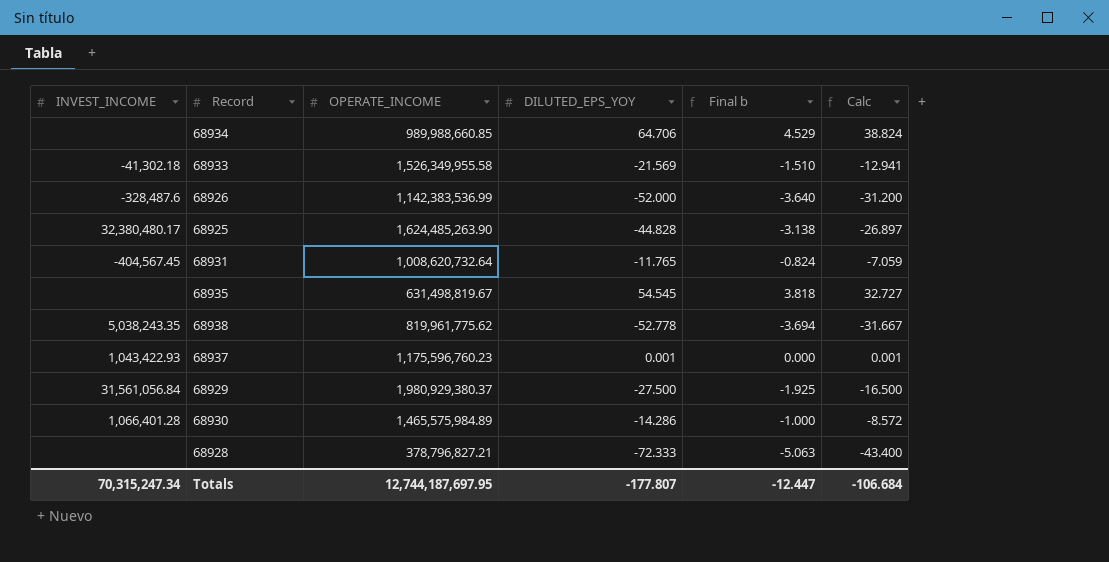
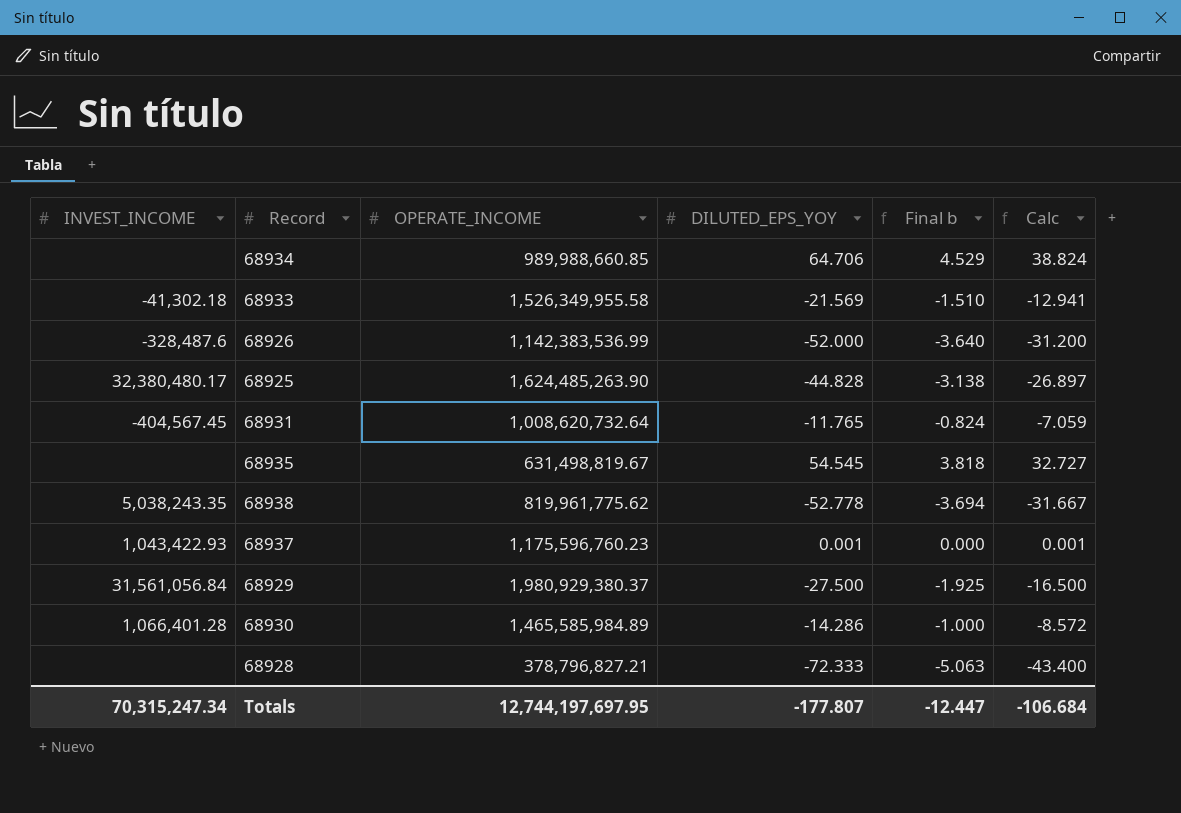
68930 | OPERATE_INCOME: 1,465,575,984.89 -> 1,465,585,984.89
Totals | OPERATE_INCOME: 12,744,187,697.95 -> 12,744,197,697.95

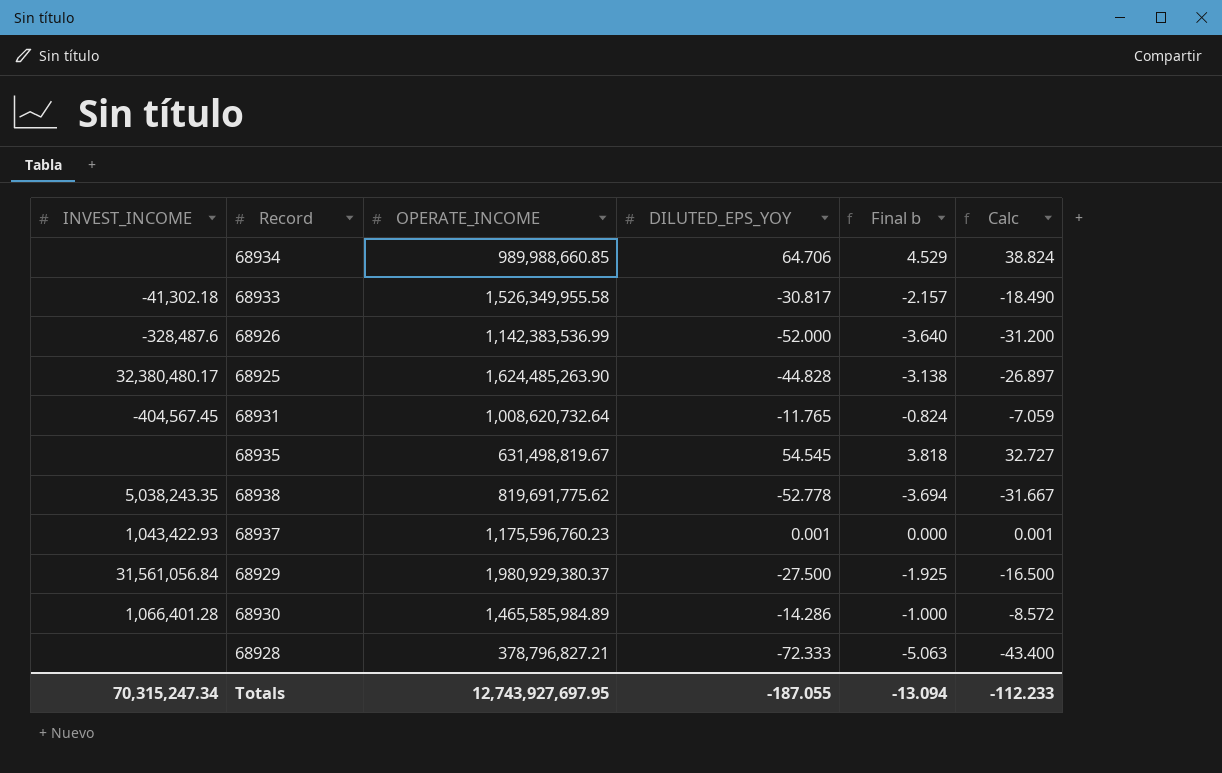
68933 | DILUTED_EPS_YOY: -21.569 -> -30.817
68933 | Final b: -1.510 -> -2.157
68933 | Calc: -12.941 -> -18.490
68938 | OPERATE_INCOME: 819,961,775.62 -> 819,691,775.62
Totals | OPERATE_INCOME: 12,744,197,697.95 -> 12,743,927,697.95
Totals | DILUTED_EPS_YOY: -177.807 -> -187.055
Totals | Final b: -12.447 -> -13.094
Totals | Calc: -106.684 -> -112.233

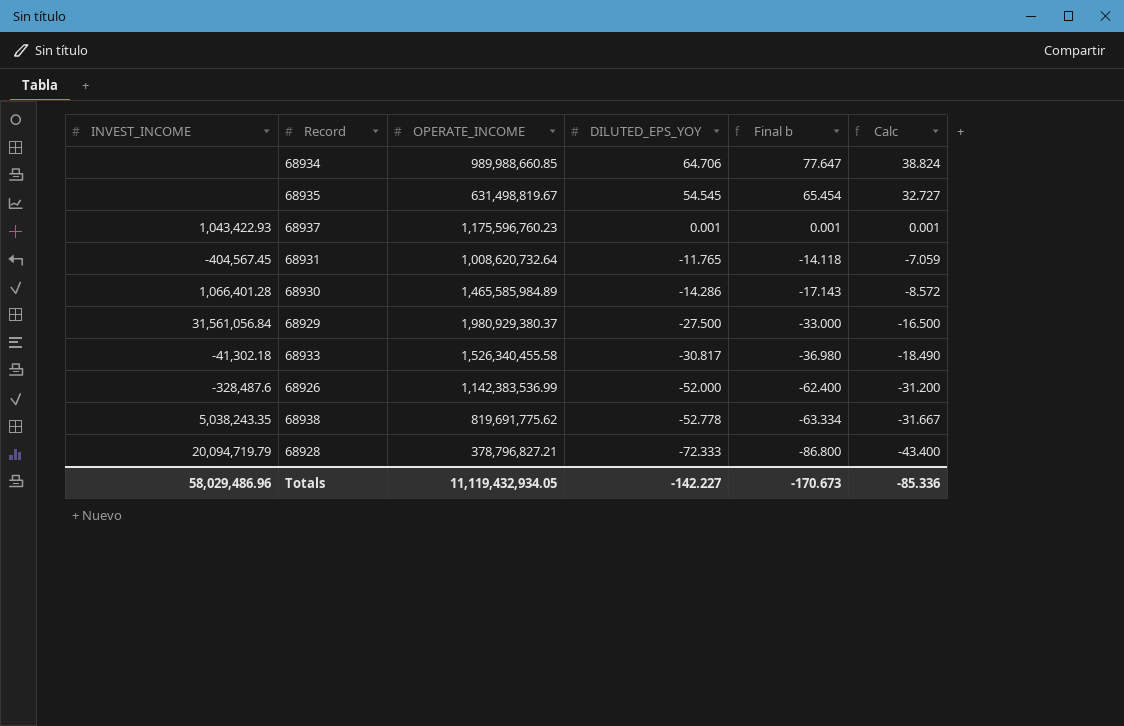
row order: none -> DILUTED_EPS_YOY descending
column Final b | formula: [DILUTED_EPS_YOY] * 0.07 -> [DILUTED_EPS_YOY] * 1.2
row 68925: 32,380,480.17 | 1,624,485,263.90 | -44.828 | -3.138 | -26.897 -> none
68933 | OPERATE_INCOME: 1,526,349,955.58 -> 1,526,340,455.58
68928 | INVEST_INCOME: none -> 20,094,719.79
Totals | INVEST_INCOME: 70,315,247.34 -> 58,029,486.96
Totals | OPERATE_INCOME: 12,743,927,697.95 -> 11,119,432,934.05
Totals | DILUTED_EPS_YOY: -187.055 -> -142.227
Totals | Final b: -13.094 -> -170.673
Totals | Calc: -112.233 -> -85.336

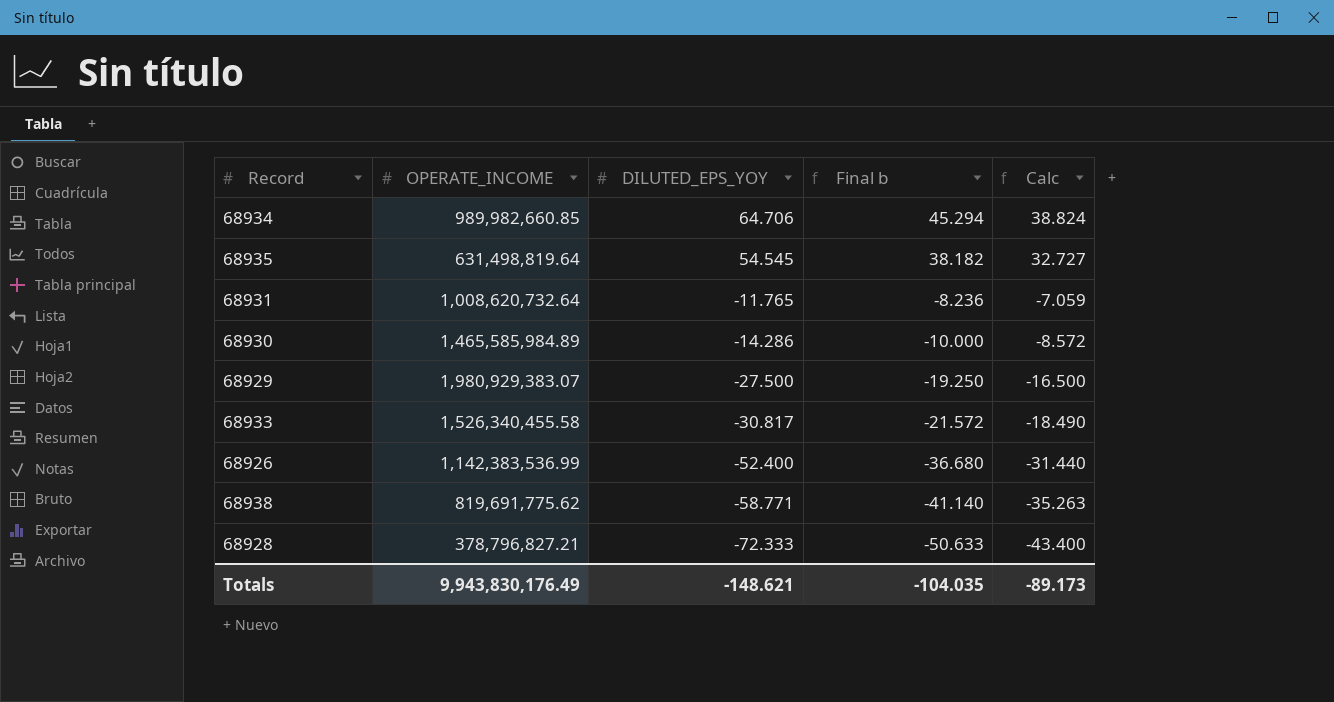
column INVEST_INCOME | position: 1 -> none
column Final b | formula: [DILUTED_EPS_YOY] * 1.2 -> [DILUTED_EPS_YOY] * 0.7
row 68937: 1,043,422.93 | 1,175,596,760.23 | 0.001 | 0.001 | 0.001 -> none
68934 | OPERATE_INCOME: 989,988,660.85 -> 989,982,660.85
68935 | OPERATE_INCOME: 631,498,819.67 -> 631,498,819.64
68929 | OPERATE_INCOME: 1,980,929,380.37 -> 1,980,929,383.07
68926 | DILUTED_EPS_YOY: -52.000 -> -52.400
68926 | Calc: -31.200 -> -31.440
68938 | DILUTED_EPS_YOY: -52.778 -> -58.771
68938 | Calc: -31.667 -> -35.263
Totals | OPERATE_INCOME: 11,119,432,934.05 -> 9,943,830,176.49
Totals | DILUTED_EPS_YOY: -142.227 -> -148.621
Totals | Final b: -170.673 -> -104.035
Totals | Calc: -85.336 -> -89.173

